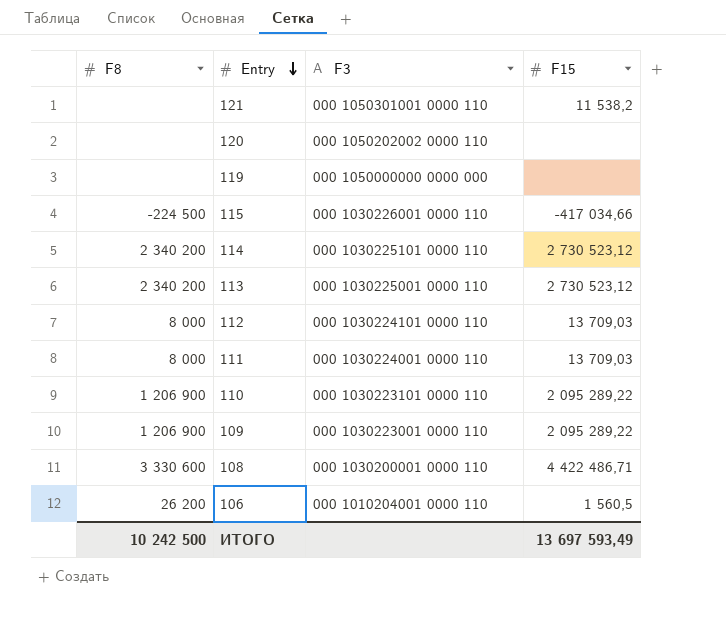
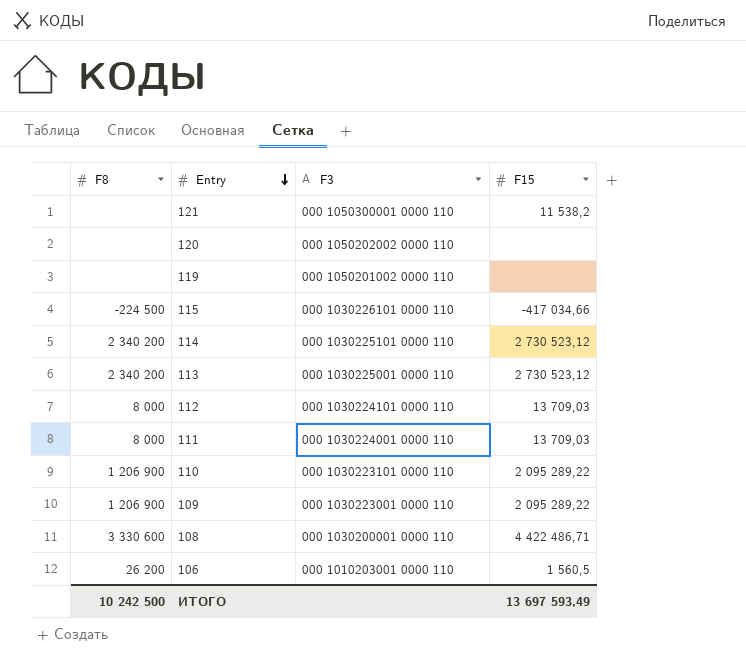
121 | F3: 000 1050301001 0000 110 -> 000 1050300001 0000 110
119 | F3: 000 1050000000 0000 000 -> 000 1050201002 0000 110
115 | F3: 000 1030226001 0000 110 -> 000 1030226101 0000 110
106 | F3: 000 1010204001 0000 110 -> 000 1010203001 0000 110

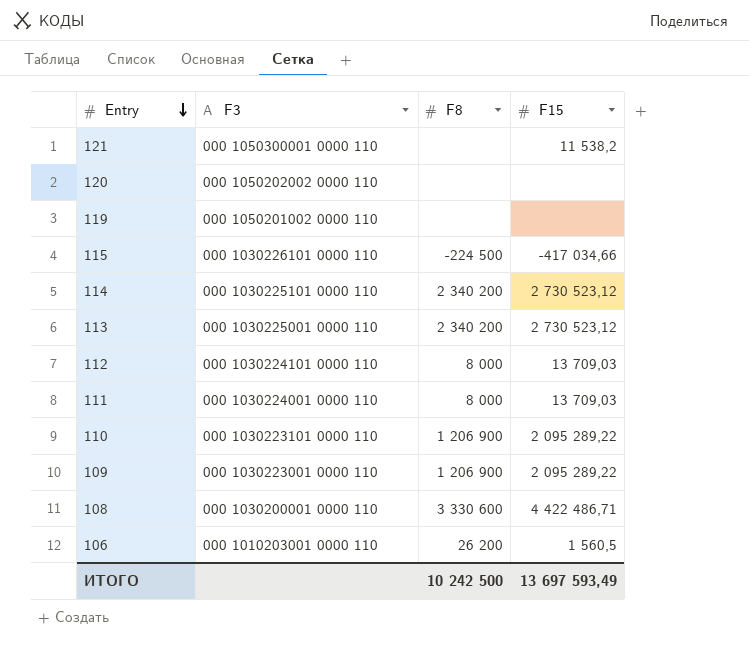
column F8 | position: 1 -> 3

